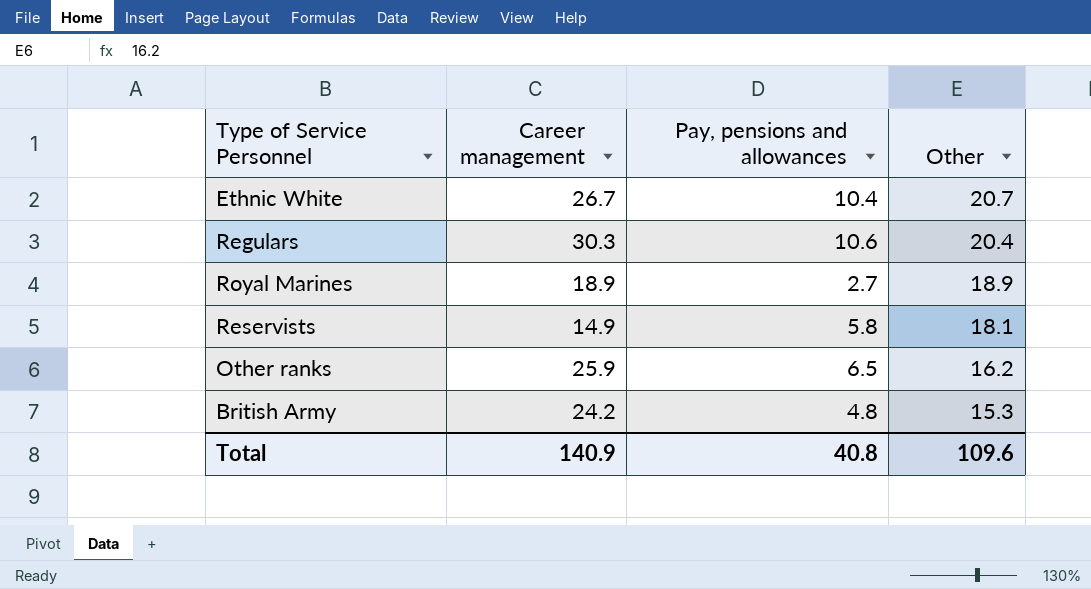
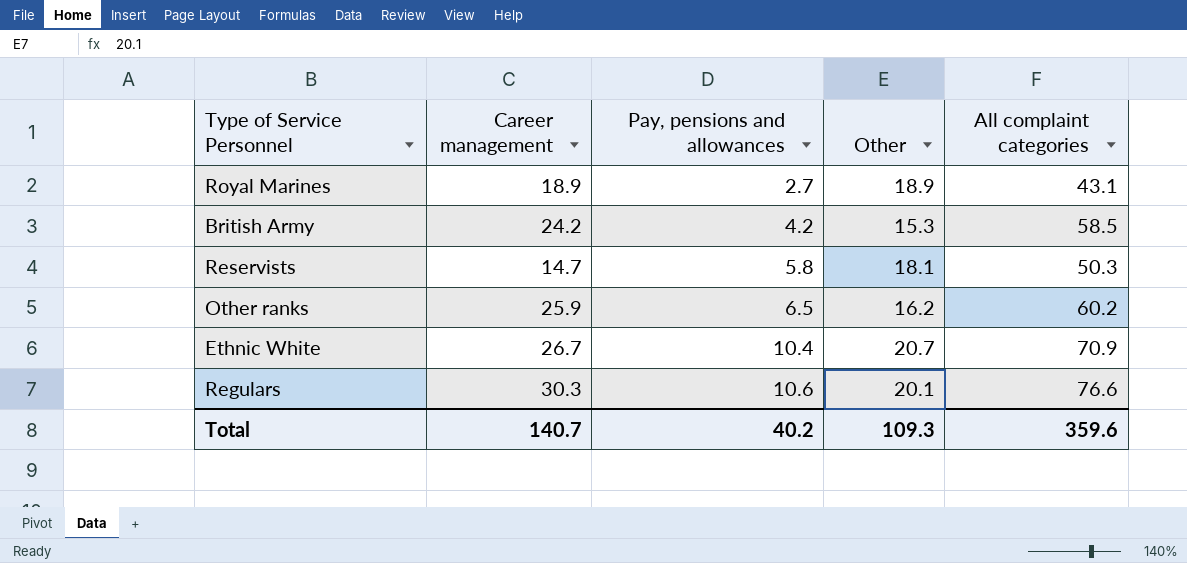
row order: Other descending -> Pay, pensions and allowances ascending
column All complaint categories | position: none -> 5
British Army | Pay, pensions and allowances: 4.8 -> 4.2
Reservists | Career management: 14.9 -> 14.7
Regulars | Other: 20.4 -> 20.1
Total | Career management: 140.9 -> 140.7
Total | Pay, pensions and allowances: 40.8 -> 40.2
Total | Other: 109.6 -> 109.3

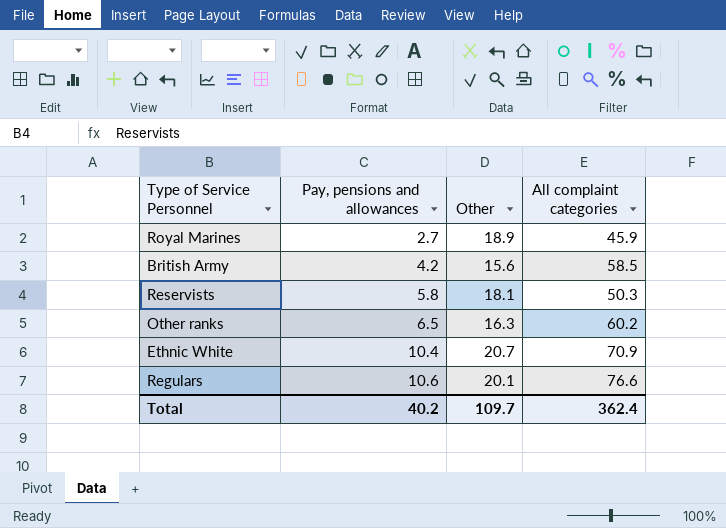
column Career management | position: 2 -> none
Royal Marines | All complaint categories: 43.1 -> 45.9
British Army | Other: 15.3 -> 15.6
Other ranks | Other: 16.2 -> 16.3
Total | Other: 109.3 -> 109.7
Total | All complaint categories: 359.6 -> 362.4

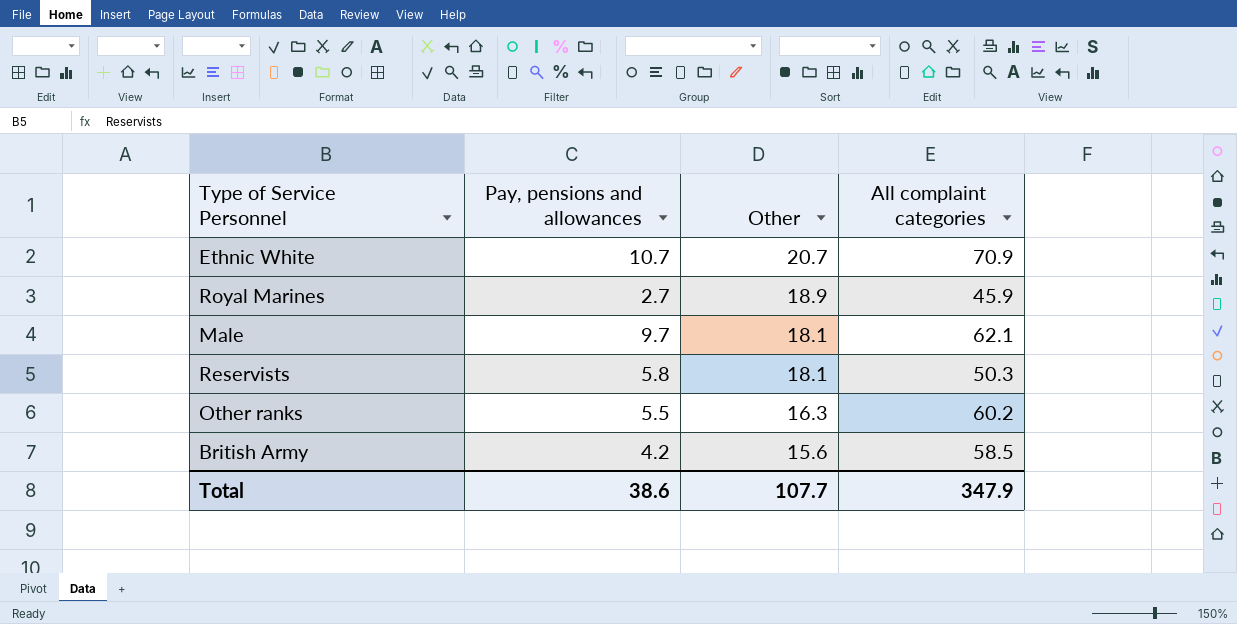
row order: Pay, pensions and allowances ascending -> Other descending
row Regulars: 10.6 | 20.1 | 76.6 -> none
Ethnic White | Pay, pensions and allowances: 10.4 -> 10.7
row Male: none -> 9.7 | 18.1 | 62.1
Other ranks | Pay, pensions and allowances: 6.5 -> 5.5
Total | Pay, pensions and allowances: 40.2 -> 38.6
Total | Other: 109.7 -> 107.7
Total | All complaint categories: 362.4 -> 347.9

